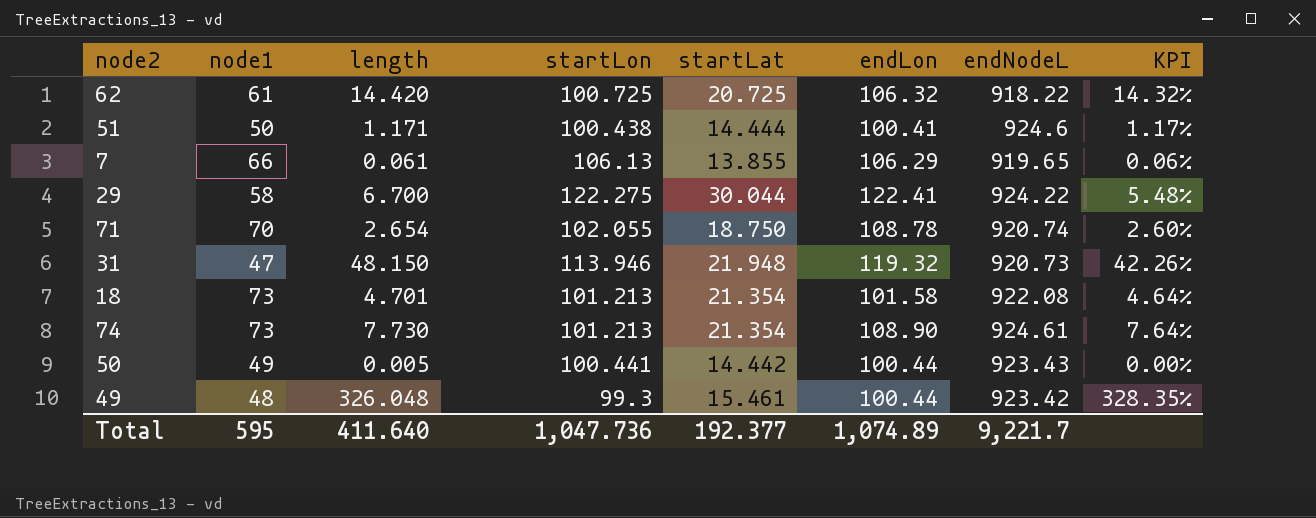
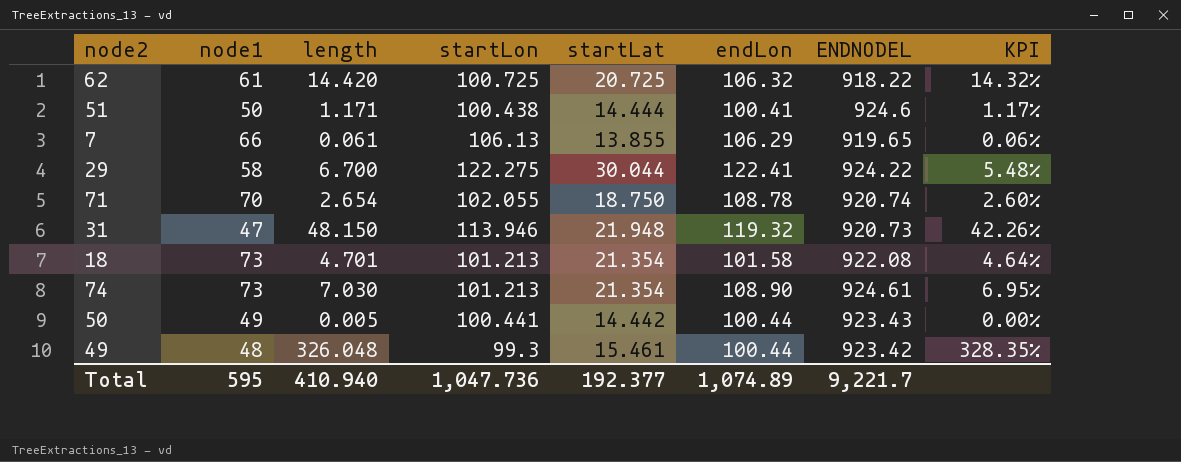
column name: endNodeL -> ENDNODEL
74 | length: 7.730 -> 7.030
74 | KPI: 7.64% -> 6.95%
Total | length: 411.640 -> 410.940

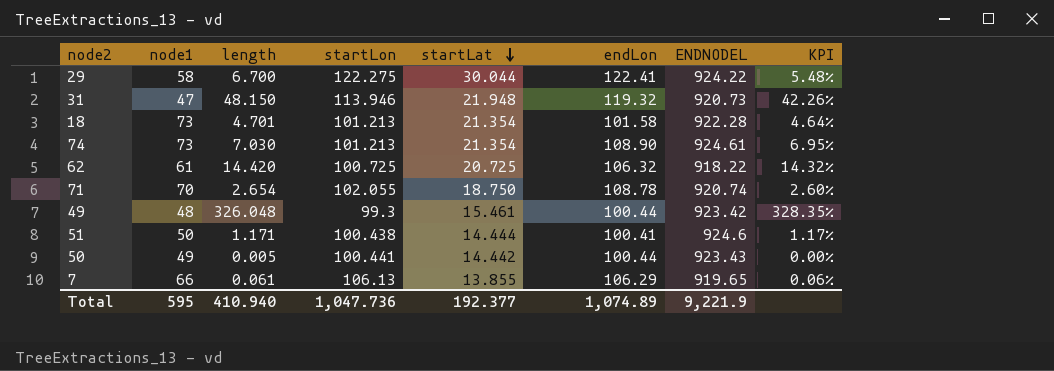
row order: none -> startLat descending
18 | ENDNODEL: 922.08 -> 922.28
Total | ENDNODEL: 9,221.7 -> 9,221.9

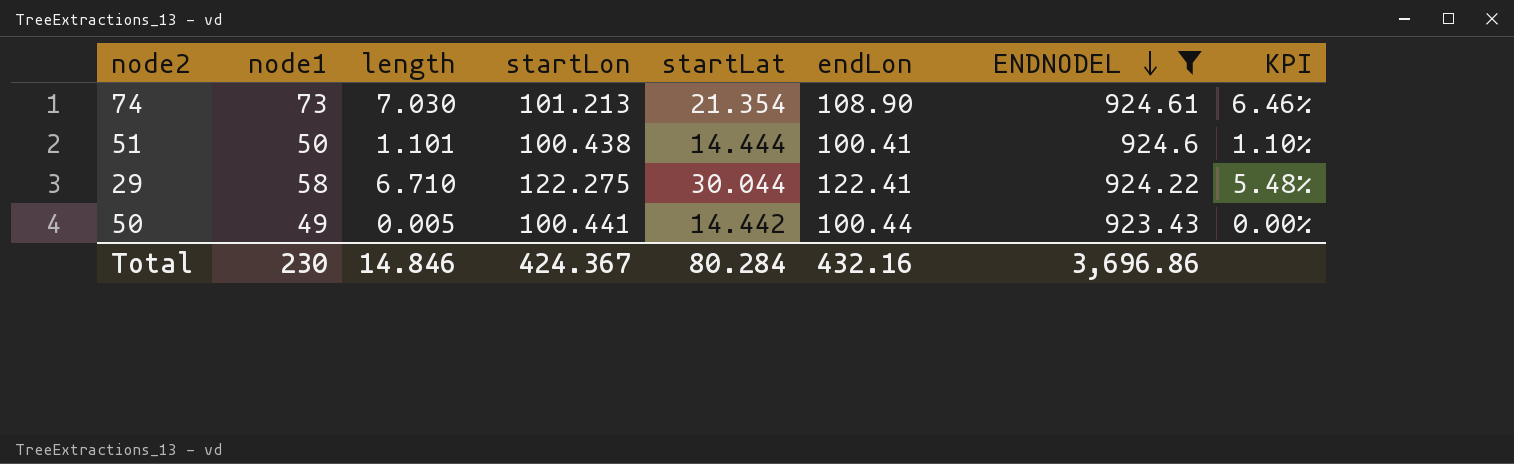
filter: none -> ENDNODEL >= 923.43
row order: startLat descending -> ENDNODEL descending
column KPI | formula: [length] / [startLon] -> [length] / [endLon]
51 | length: 1.171 -> 1.101
29 | length: 6.700 -> 6.710
Total | node1: 595 -> 230
Total | length: 410.940 -> 14.846
Total | startLon: 1,047.736 -> 424.367
Total | startLat: 192.377 -> 80.284
Total | endLon: 1,074.89 -> 432.16
Total | ENDNODEL: 9,221.9 -> 3,696.86

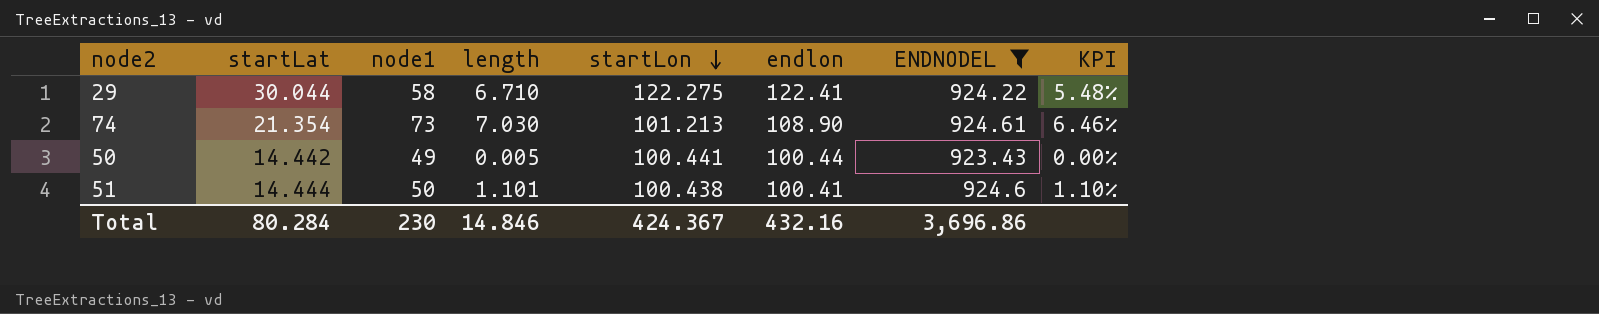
row order: ENDNODEL descending -> startLon descending
column startLat | position: 5 -> 2
column name: endLon -> endlon

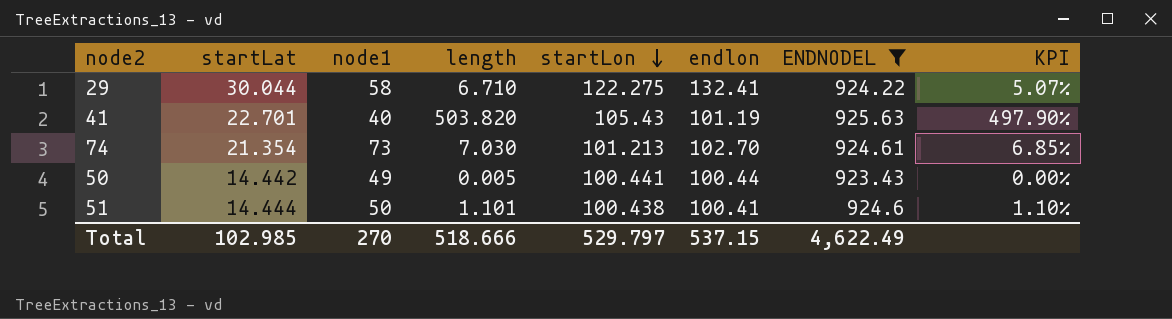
29 | endlon: 122.41 -> 132.41
29 | KPI: 5.48% -> 5.07%
row 41: none -> 22.701 | 40 | 503.820 | 105.43 | 101.19 | 925.63 | 497.90%
74 | endlon: 108.90 -> 102.70
74 | KPI: 6.46% -> 6.85%
Total | startLat: 80.284 -> 102.985
Total | node1: 230 -> 270
Total | length: 14.846 -> 518.666
Total | startLon: 424.367 -> 529.797
Total | endlon: 432.16 -> 537.15
Total | ENDNODEL: 3,696.86 -> 4,622.49

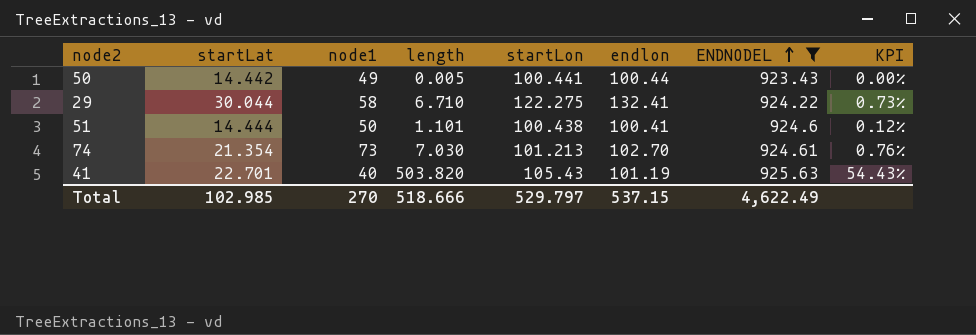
row order: startLon descending -> ENDNODEL ascending
column KPI | formula: [length] / [endlon] -> [length] / [ENDNODEL]

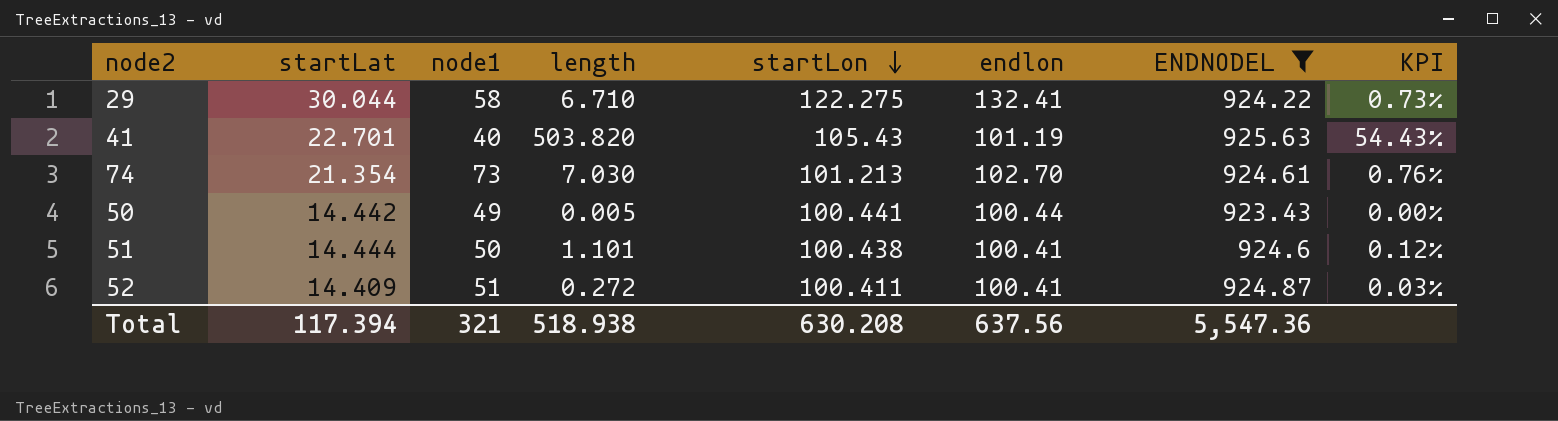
row order: ENDNODEL ascending -> startLon descending
row 52: none -> 14.409 | 51 | 0.272 | 100.411 | 100.41 | 924.87 | 0.03%
Total | startLat: 102.985 -> 117.394
Total | node1: 270 -> 321
Total | length: 518.666 -> 518.938
Total | startLon: 529.797 -> 630.208
Total | endlon: 537.15 -> 637.56
Total | ENDNODEL: 4,622.49 -> 5,547.36

